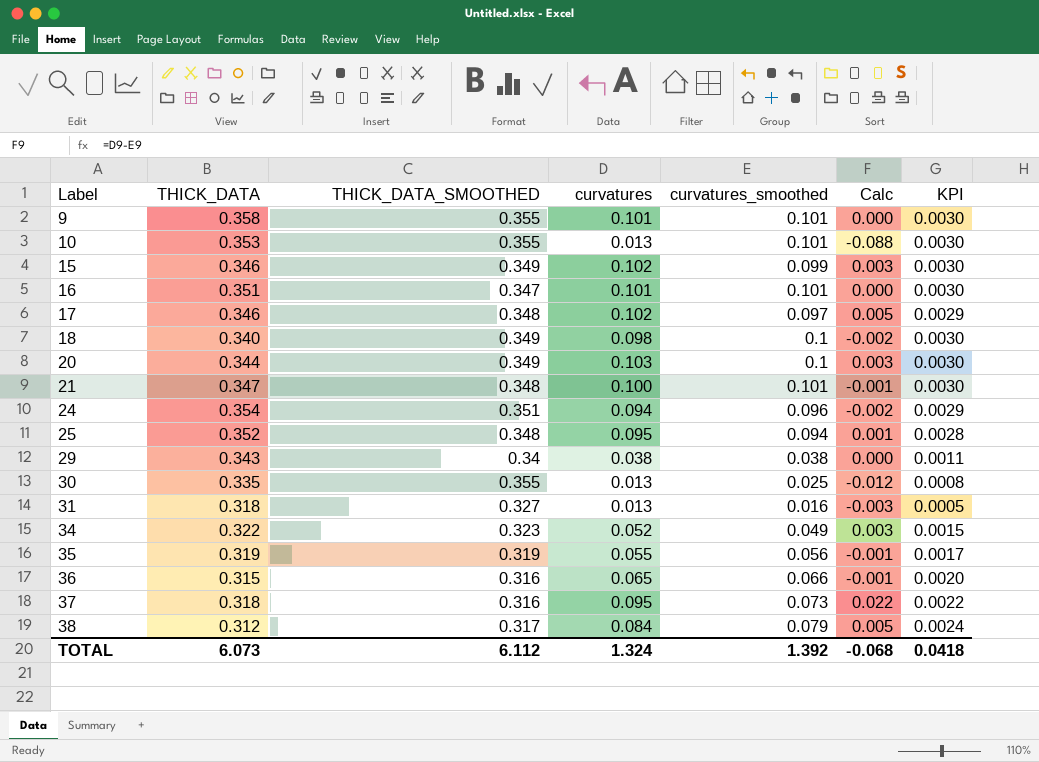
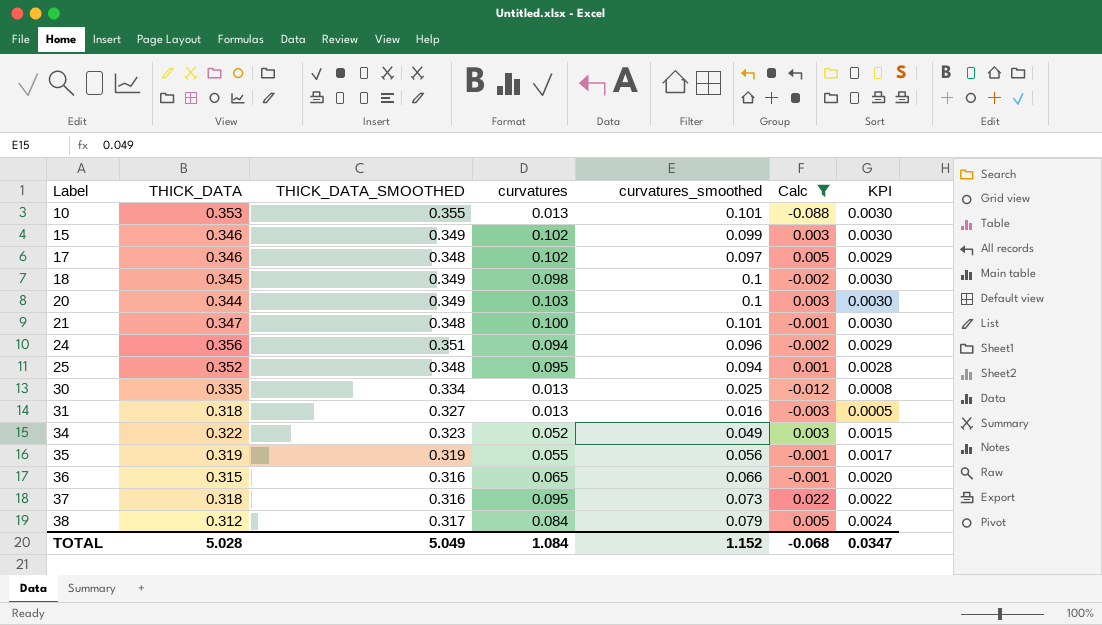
filter: none -> Calc != 0.000
18 | THICK_DATA: 0.340 -> 0.345
24 | THICK_DATA: 0.354 -> 0.356
30 | THICK_DATA_SMOOTHED: 0.355 -> 0.334
TOTAL | THICK_DATA: 6.073 -> 5.028
TOTAL | THICK_DATA_SMOOTHED: 6.112 -> 5.049
TOTAL | curvatures: 1.324 -> 1.084
TOTAL | curvatures_smoothed: 1.392 -> 1.152
TOTAL | KPI: 0.0418 -> 0.0347

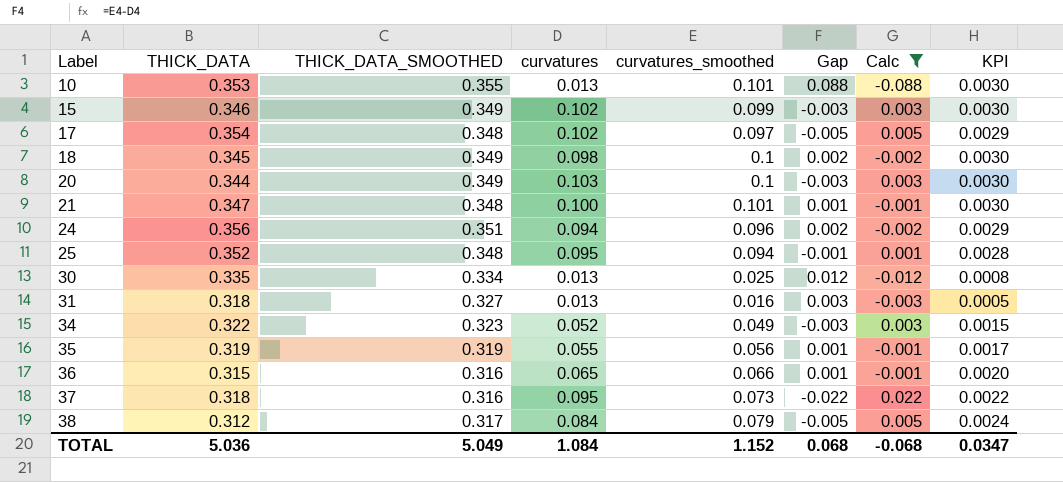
column Gap | formula: none -> [curvatures_smoothed] - [curvatures]
17 | THICK_DATA: 0.346 -> 0.354
TOTAL | THICK_DATA: 5.028 -> 5.036

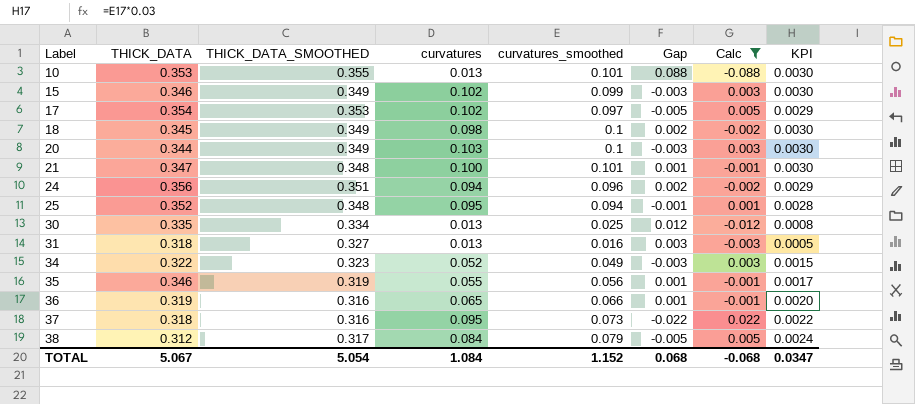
17 | THICK_DATA_SMOOTHED: 0.348 -> 0.353
35 | THICK_DATA: 0.319 -> 0.346
36 | THICK_DATA: 0.315 -> 0.319
TOTAL | THICK_DATA: 5.036 -> 5.067
TOTAL | THICK_DATA_SMOOTHED: 5.049 -> 5.054

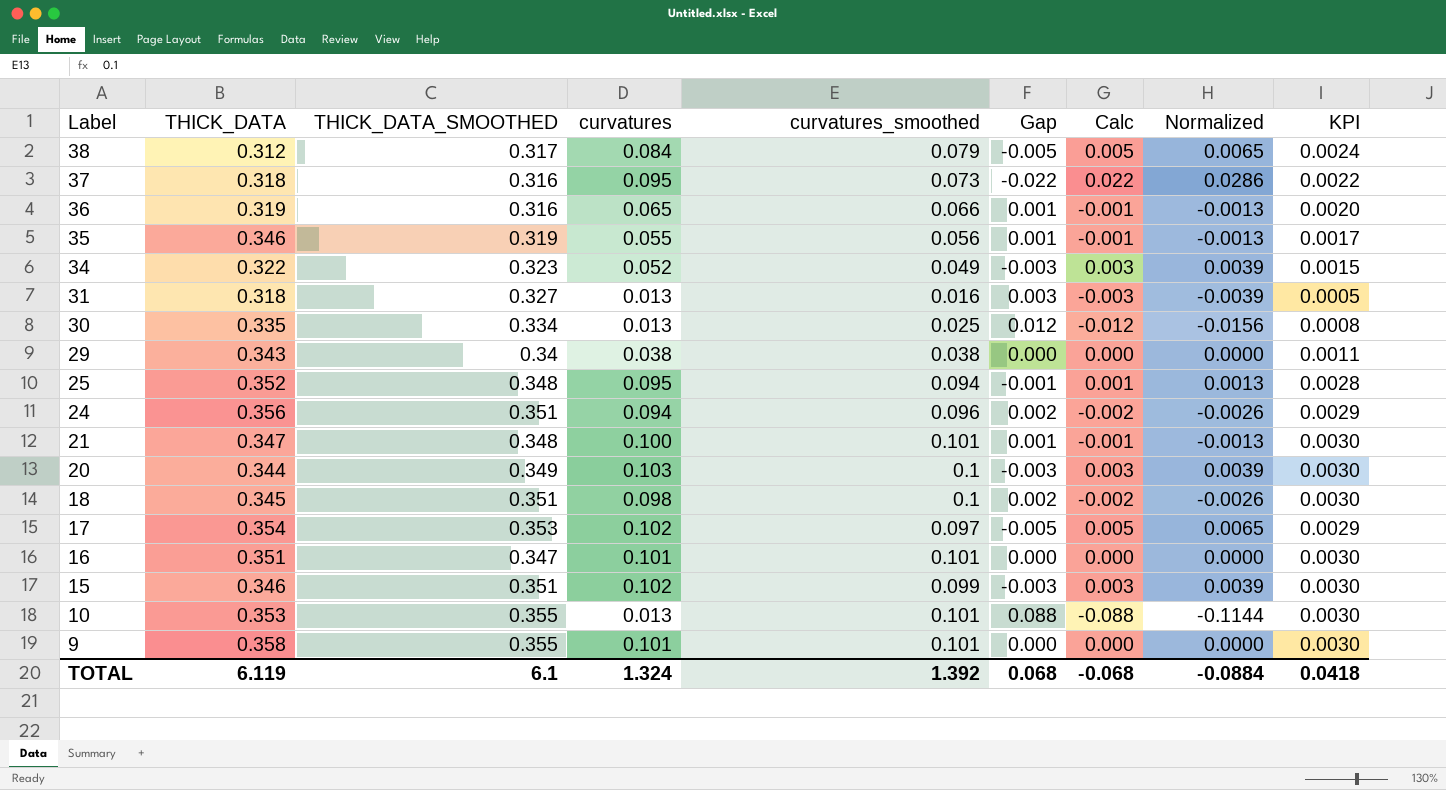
filter: Calc != 0.000 -> none
row order: Label ascending -> Label descending
column Normalized | formula: none -> [Calc] * 1.3
18 | THICK_DATA_SMOOTHED: 0.349 -> 0.351
15 | THICK_DATA_SMOOTHED: 0.349 -> 0.351
TOTAL | THICK_DATA: 5.067 -> 6.119
TOTAL | THICK_DATA_SMOOTHED: 5.054 -> 6.1
TOTAL | curvatures: 1.084 -> 1.324
TOTAL | curvatures_smoothed: 1.152 -> 1.392
TOTAL | KPI: 0.0347 -> 0.0418

